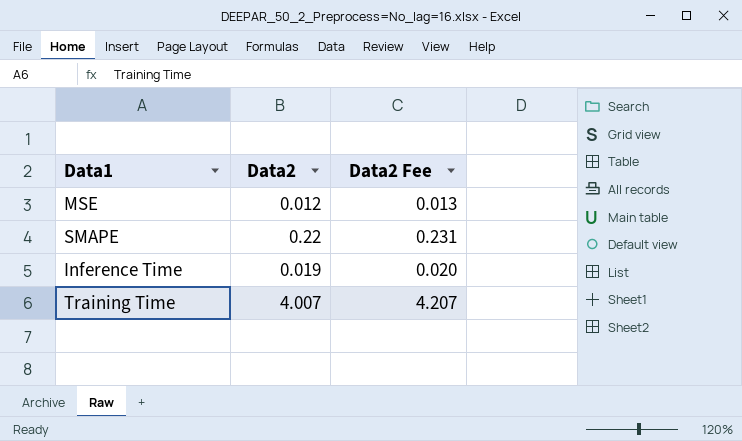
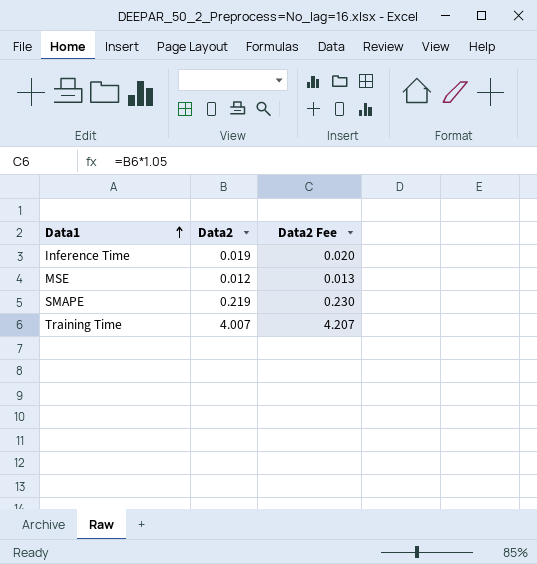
row order: none -> Data1 ascending
SMAPE | Data2: 0.22 -> 0.219
SMAPE | Data2 Fee: 0.231 -> 0.230

